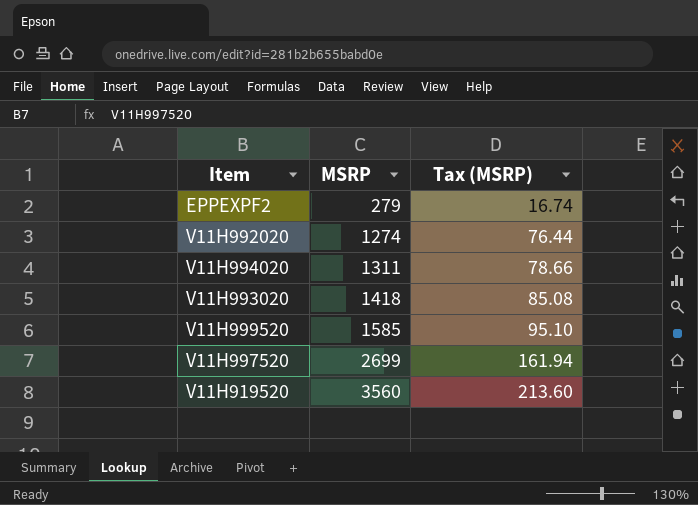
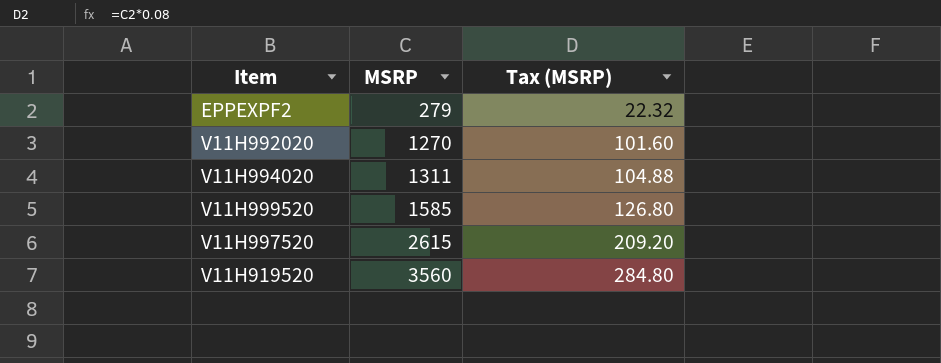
column Tax (MSRP) | formula: [MSRP] * 0.06 -> [MSRP] * 0.08
row V11H993020: 1418 | 85.08 -> none
V11H992020 | MSRP: 1274 -> 1270
V11H997520 | MSRP: 2699 -> 2615

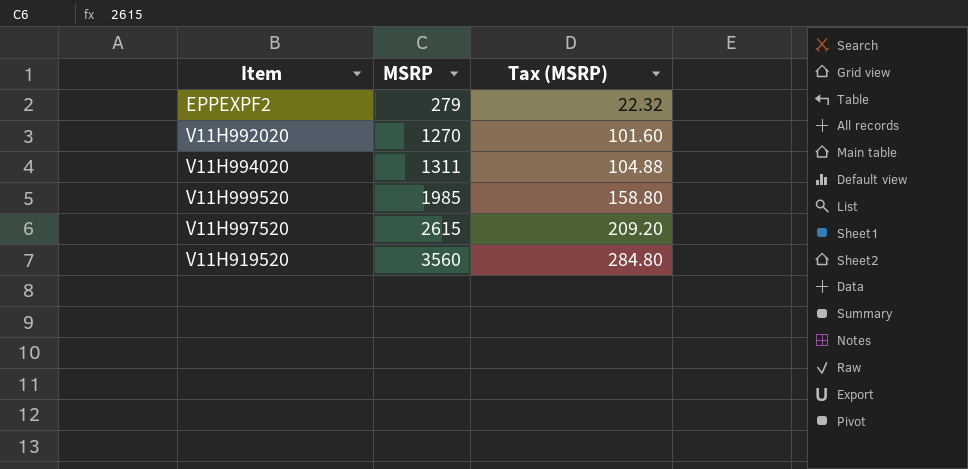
V11H999520 | MSRP: 1585 -> 1985
V11H999520 | Tax (MSRP): 126.80 -> 158.80

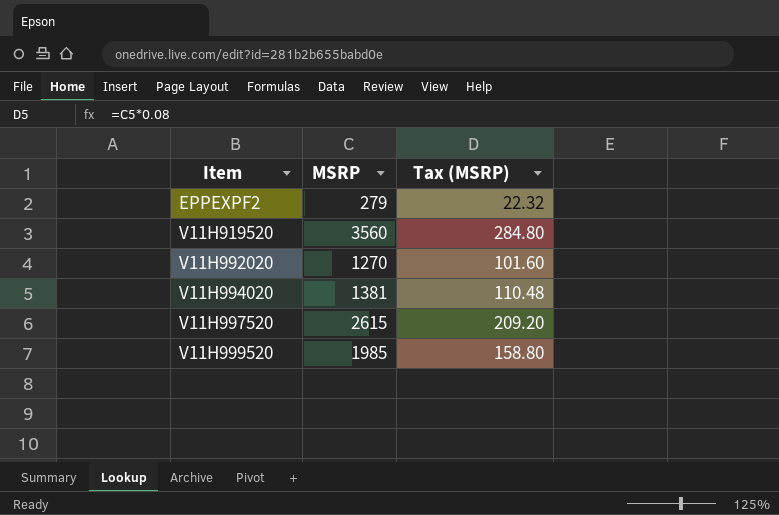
row order: MSRP ascending -> Item ascending
V11H994020 | MSRP: 1311 -> 1381
V11H994020 | Tax (MSRP): 104.88 -> 110.48

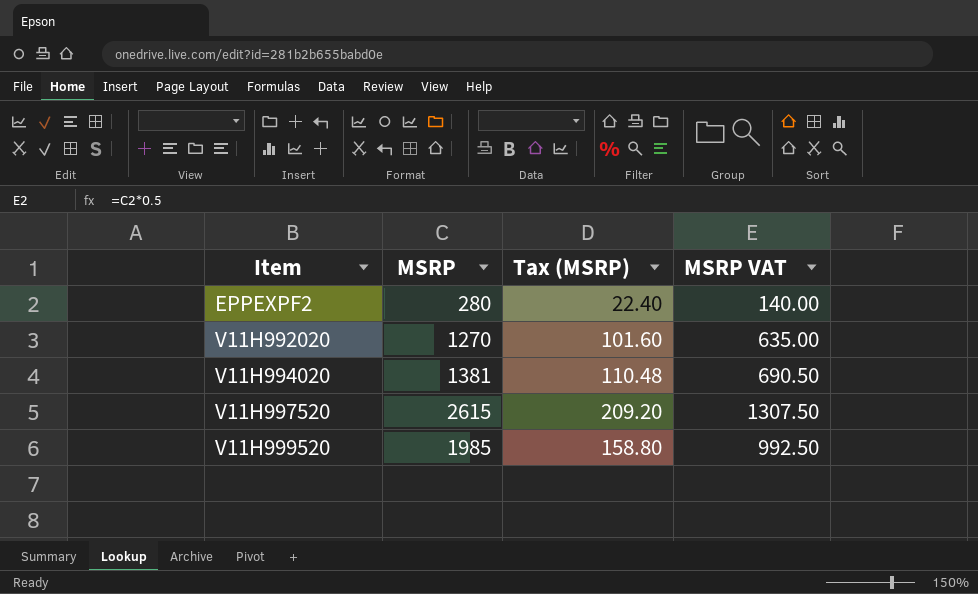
column MSRP VAT | formula: none -> [MSRP] * 0.5
row V11H919520: 3560 | 284.80 -> none
EPPEXPF2 | MSRP: 279 -> 280
EPPEXPF2 | Tax (MSRP): 22.32 -> 22.40

